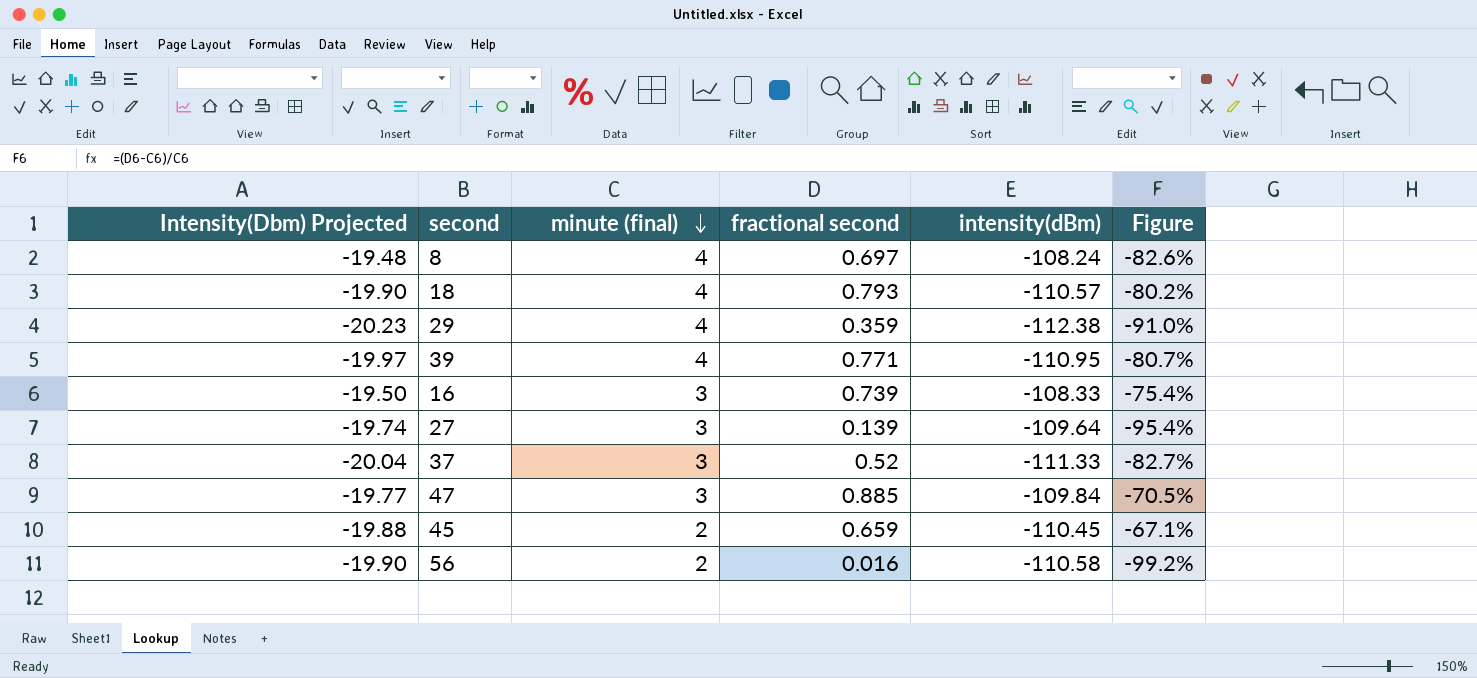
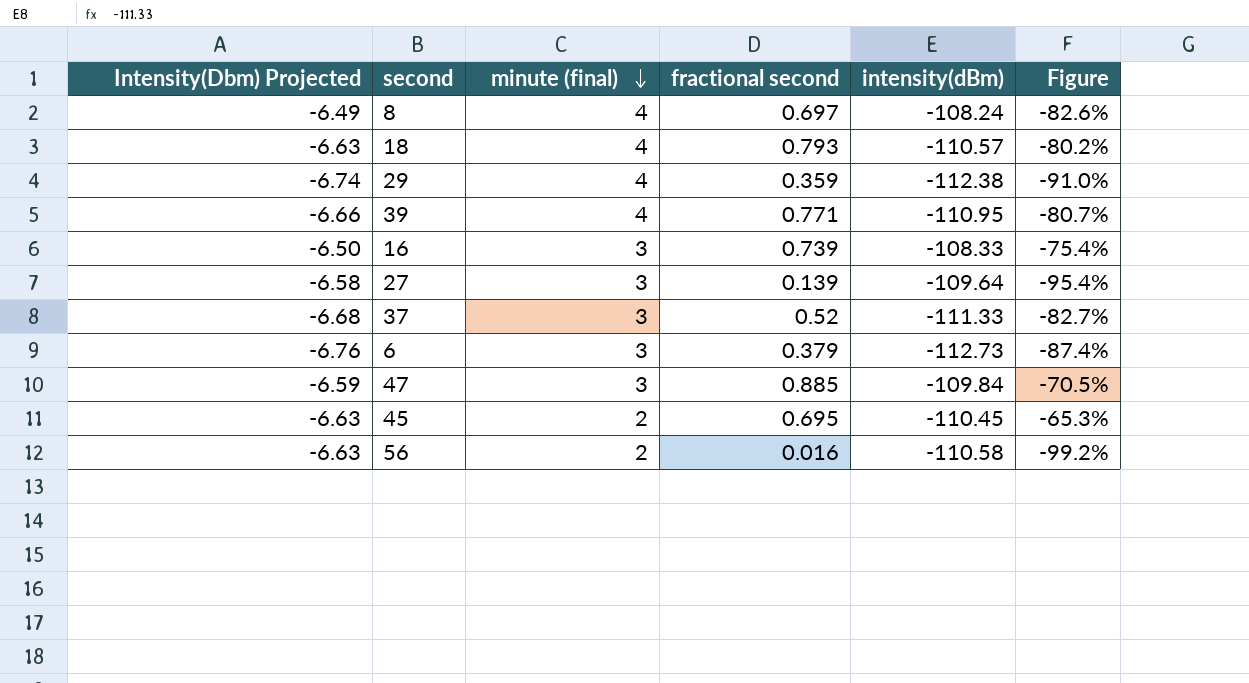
column Intensity(Dbm) Projected | formula: [intensity(dBm)] * 0.18 -> [intensity(dBm)] * 0.06
row 6: none -> -6.76 | 3 | 0.379 | -112.73 | -87.4%
45 | fractional second: 0.659 -> 0.695
45 | Figure: -67.1% -> -65.3%

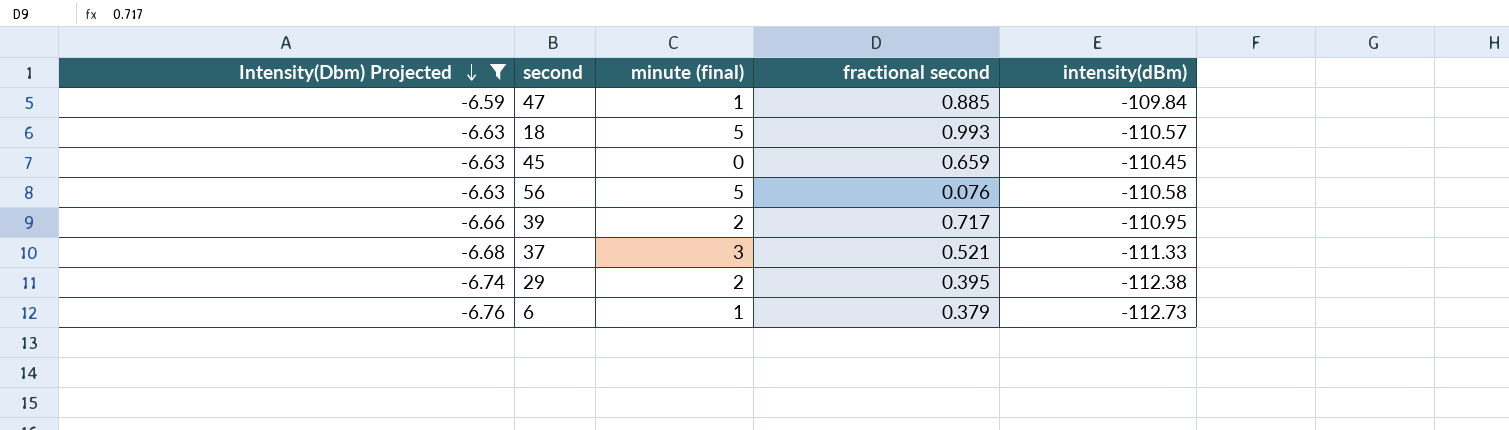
filter: none -> Intensity(Dbm) Projected <= -6.59
row order: minute (final) descending -> Intensity(Dbm) Projected descending
column Figure | formula: ([fractional second] - [minute (final)]) / [minute (final)] -> none
47 | minute (final): 3 -> 1
18 | minute (final): 4 -> 5
18 | fractional second: 0.793 -> 0.993
45 | minute (final): 2 -> 0
45 | fractional second: 0.695 -> 0.659
56 | minute (final): 2 -> 5
56 | fractional second: 0.016 -> 0.076
39 | minute (final): 4 -> 2
39 | fractional second: 0.771 -> 0.717
37 | fractional second: 0.52 -> 0.521
29 | minute (final): 4 -> 2
29 | fractional second: 0.359 -> 0.395
6 | minute (final): 3 -> 1

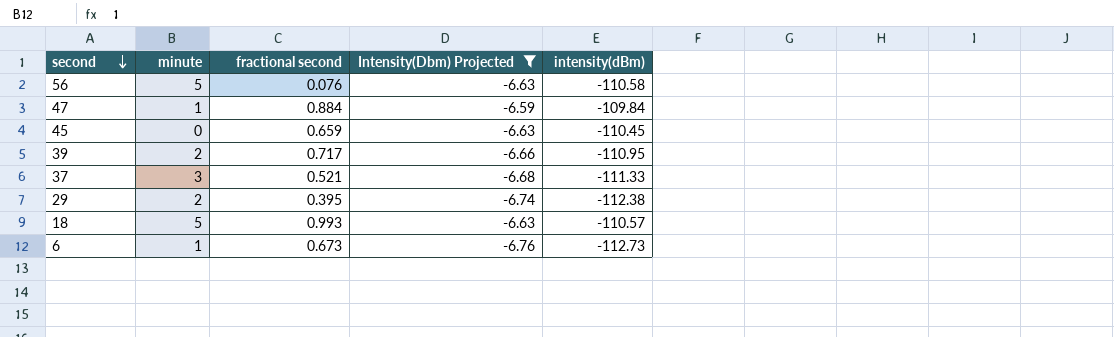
row order: Intensity(Dbm) Projected descending -> second descending
column name: minute (final) -> minute
column Intensity(Dbm) Projected | position: 1 -> 4
47 | fractional second: 0.885 -> 0.884
6 | fractional second: 0.379 -> 0.673

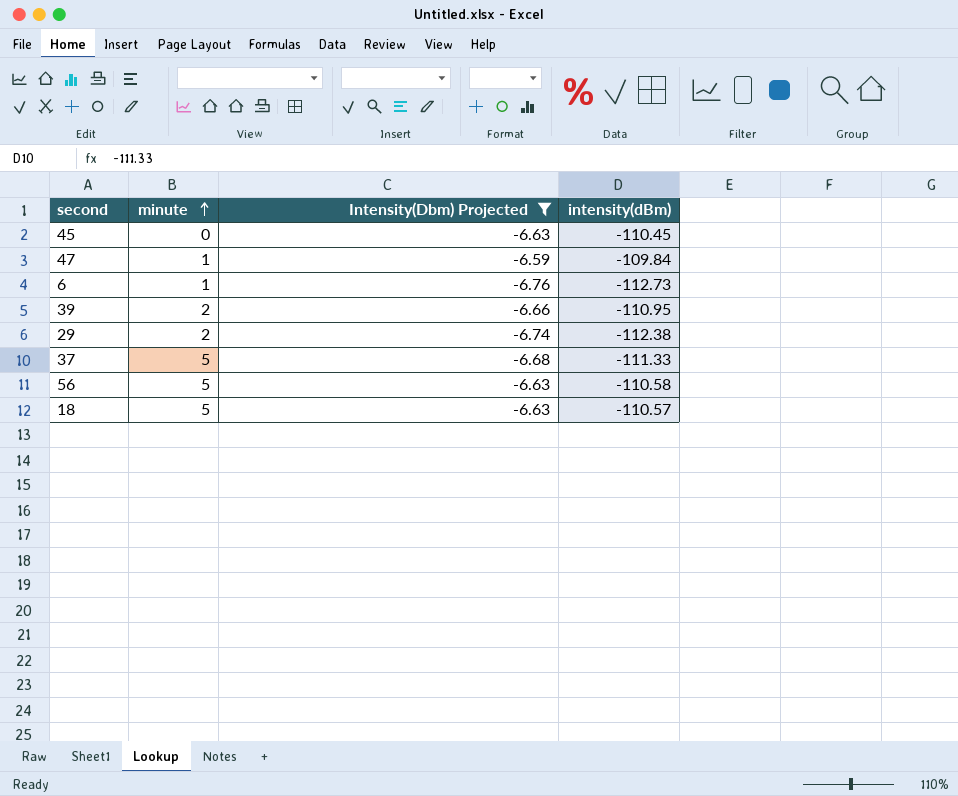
row order: second descending -> minute ascending
column fractional second | position: 3 -> none
37 | minute: 3 -> 5

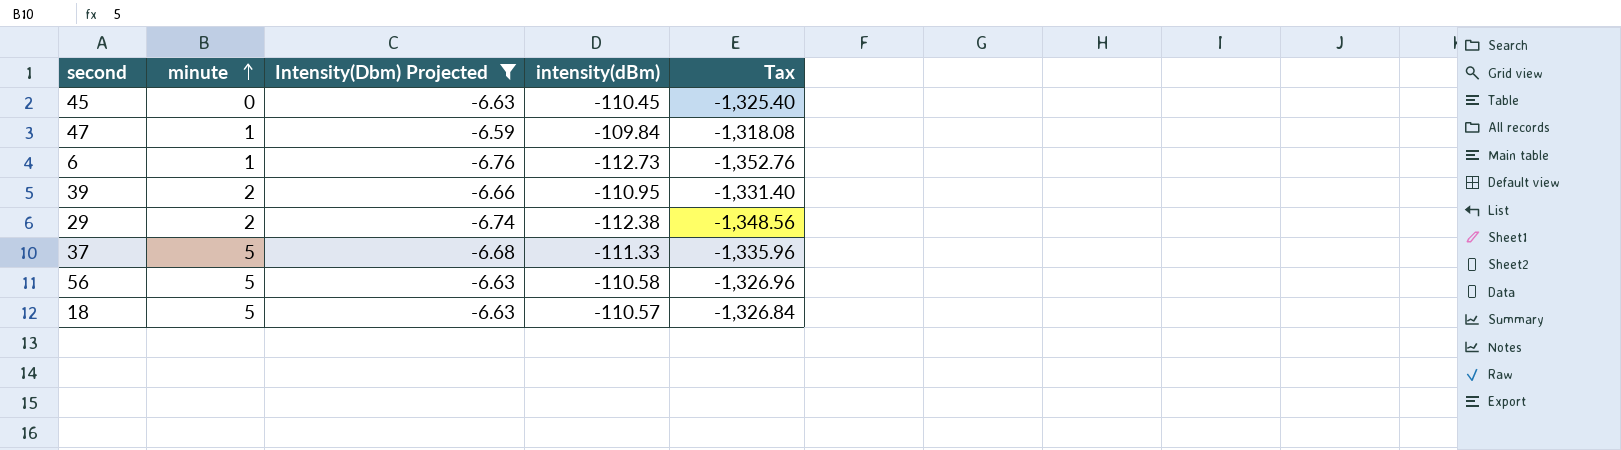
column Tax | formula: none -> [intensity(dBm)] * 12

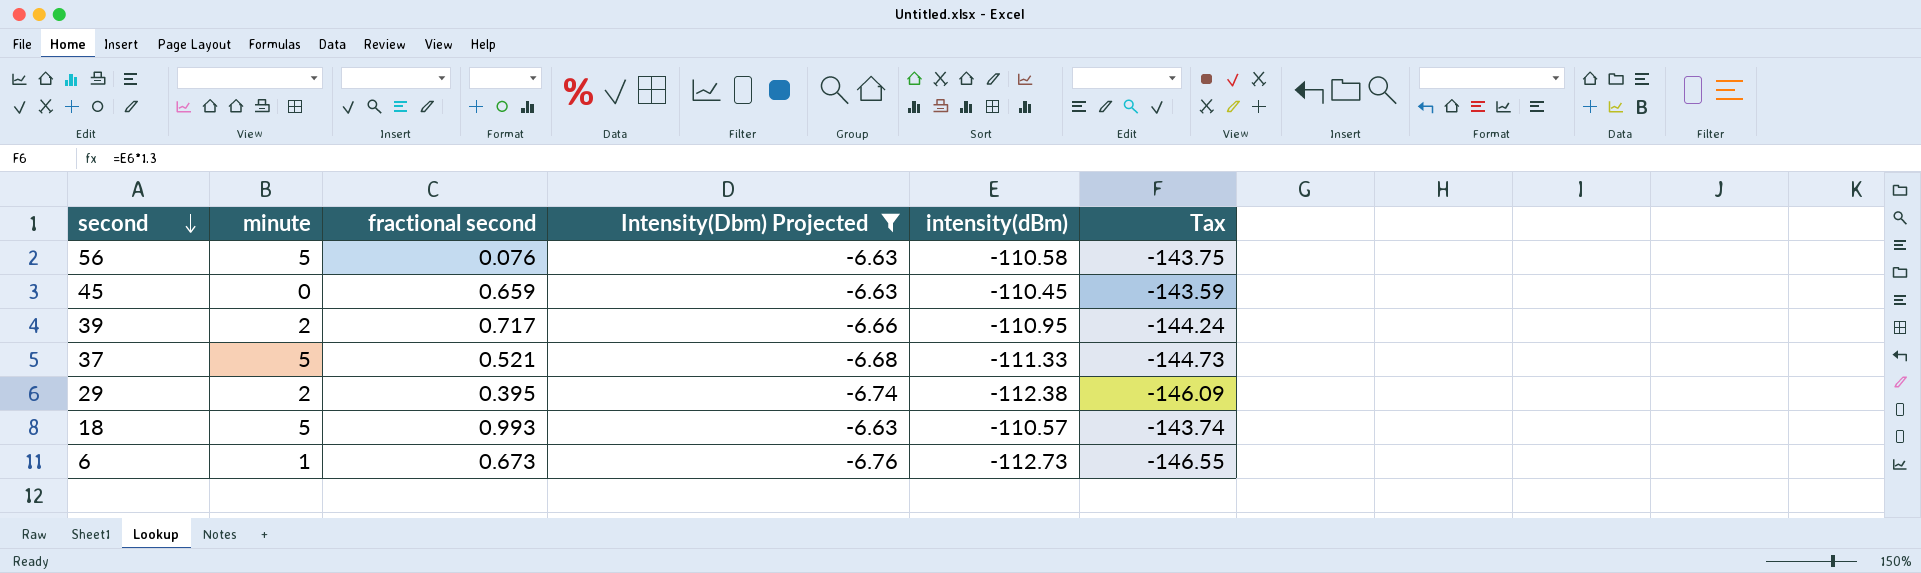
row order: minute ascending -> second descending
column fractional second | position: none -> 3
column Tax | formula: [intensity(dBm)] * 12 -> [intensity(dBm)] * 1.3
row 47: 1 | -6.59 | -109.84 | -1,318.08 -> none

